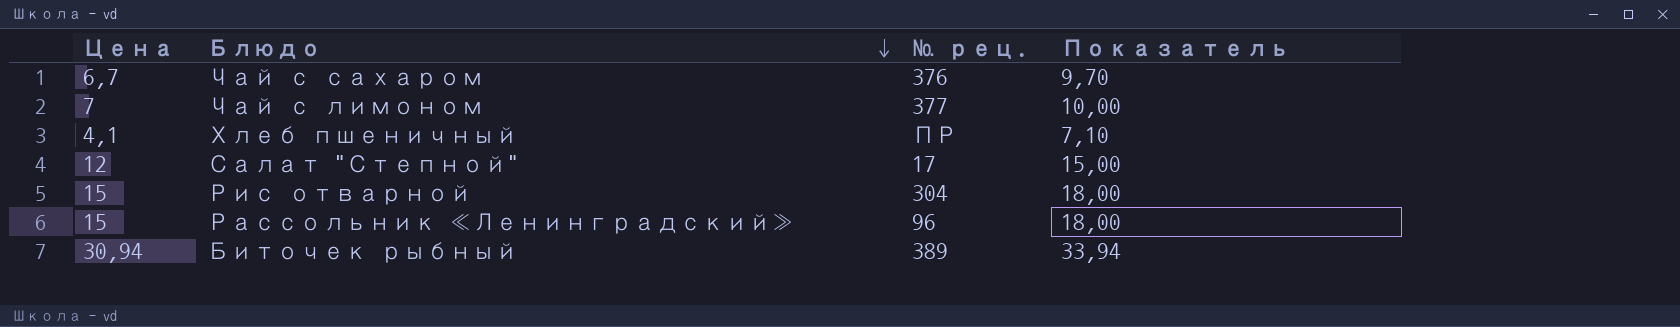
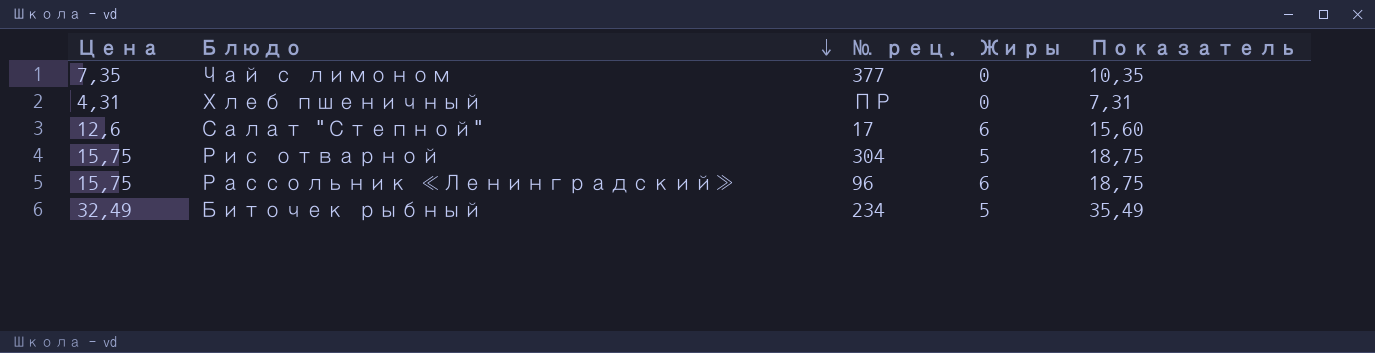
column Жиры | position: none -> 4
row Чай с сахаром: 6,7 | 376 | 9,70 -> none
Чай с лимоном | Цена: 7 -> 7,35
Чай с лимоном | Показатель: 10,00 -> 10,35
Хлеб пшеничный | Цена: 4,1 -> 4,31
Хлеб пшеничный | Показатель: 7,10 -> 7,31
Салат "Степной" | Цена: 12 -> 12,6
Салат "Степной" | Показатель: 15,00 -> 15,60
Рис отварной | Цена: 15 -> 15,75
Рис отварной | Показатель: 18,00 -> 18,75
Рассольник «Ленинградский» | Цена: 15 -> 15,75
Рассольник «Ленинградский» | Показатель: 18,00 -> 18,75
Биточек рыбный | Цена: 30,94 -> 32,49
Биточек рыбный | № рец.: 389 -> 234
Биточек рыбный | Показатель: 33,94 -> 35,49

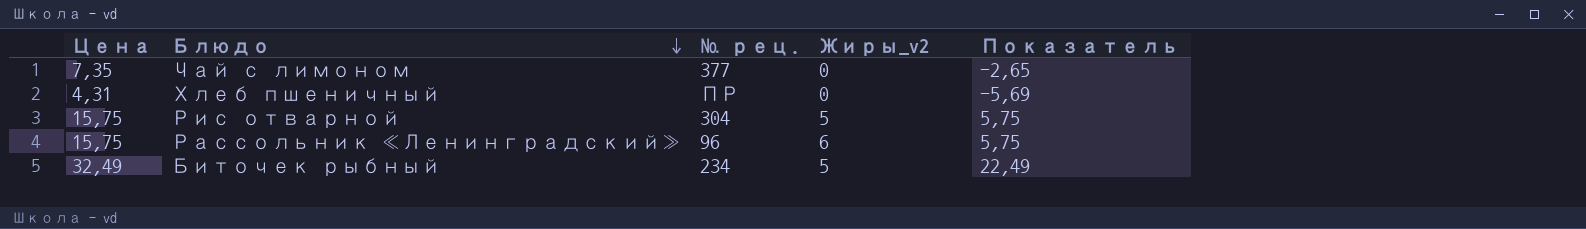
column name: Жиры -> Жиры_v2
column Показатель | formula: [Цена] + 3 -> [Цена] - 10
row Салат "Степной": 12,6 | 17 | 6 | 15,60 -> none

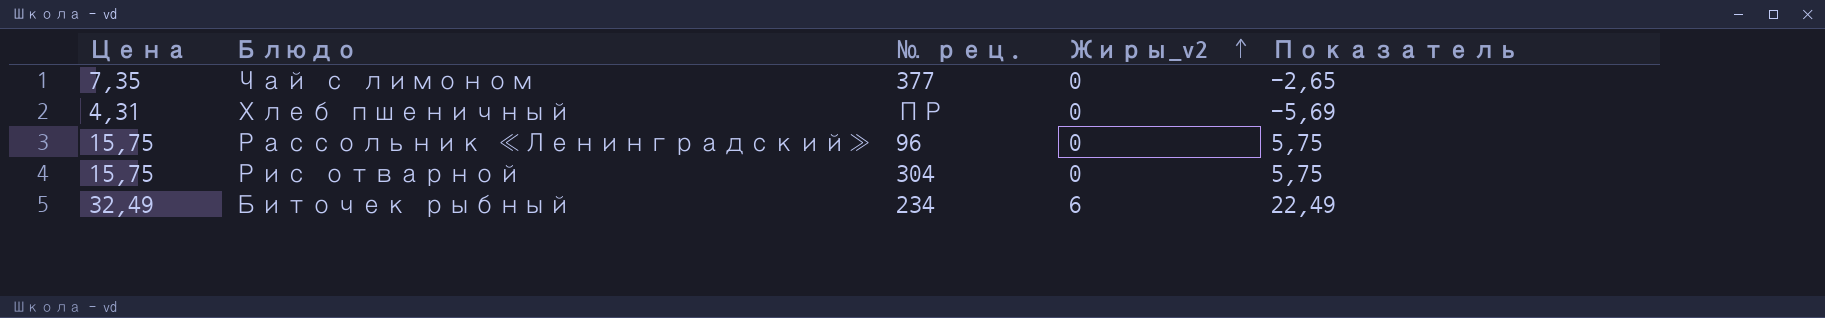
row order: Блюдо descending -> Жиры_v2 ascending
Рассольник «Ленинградский» | Жиры_v2: 6 -> 0
Рис отварной | Жиры_v2: 5 -> 0
Биточек рыбный | Жиры_v2: 5 -> 6

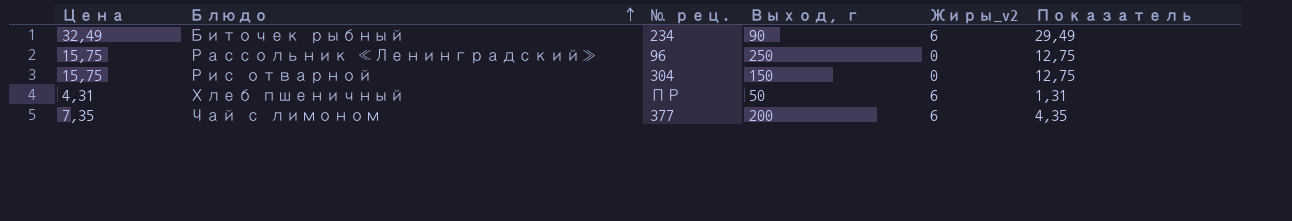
row order: Жиры_v2 ascending -> Блюдо ascending
column Выход, г | position: none -> 4
column Показатель | formula: [Цена] - 10 -> [Цена] - 3
Хлеб пшеничный | Жиры_v2: 0 -> 6
Чай с лимоном | Жиры_v2: 0 -> 6

